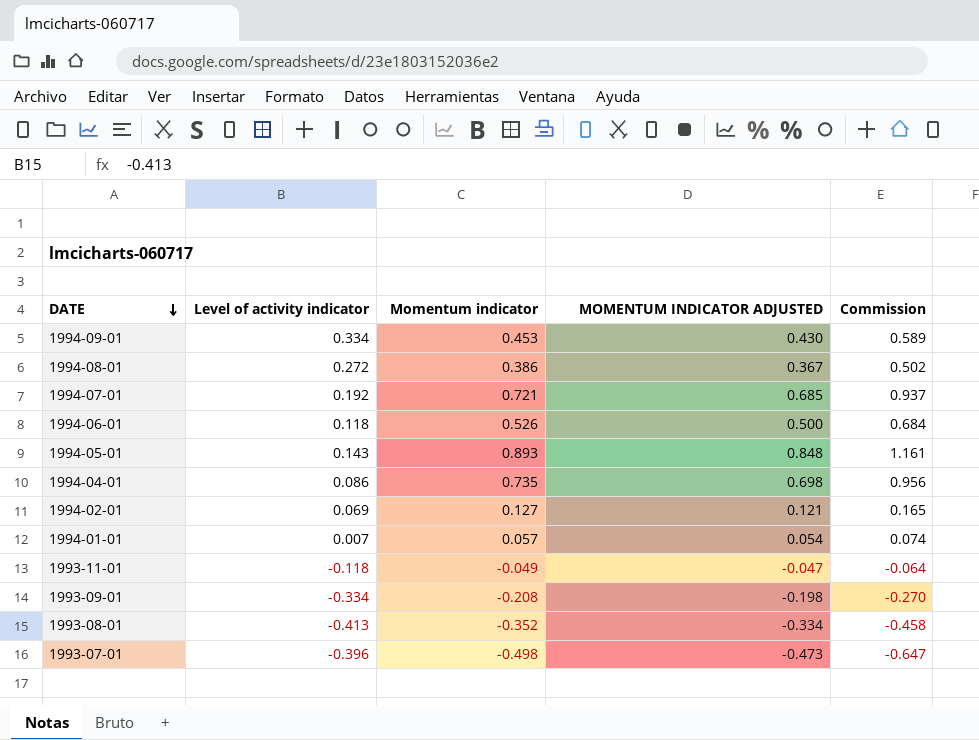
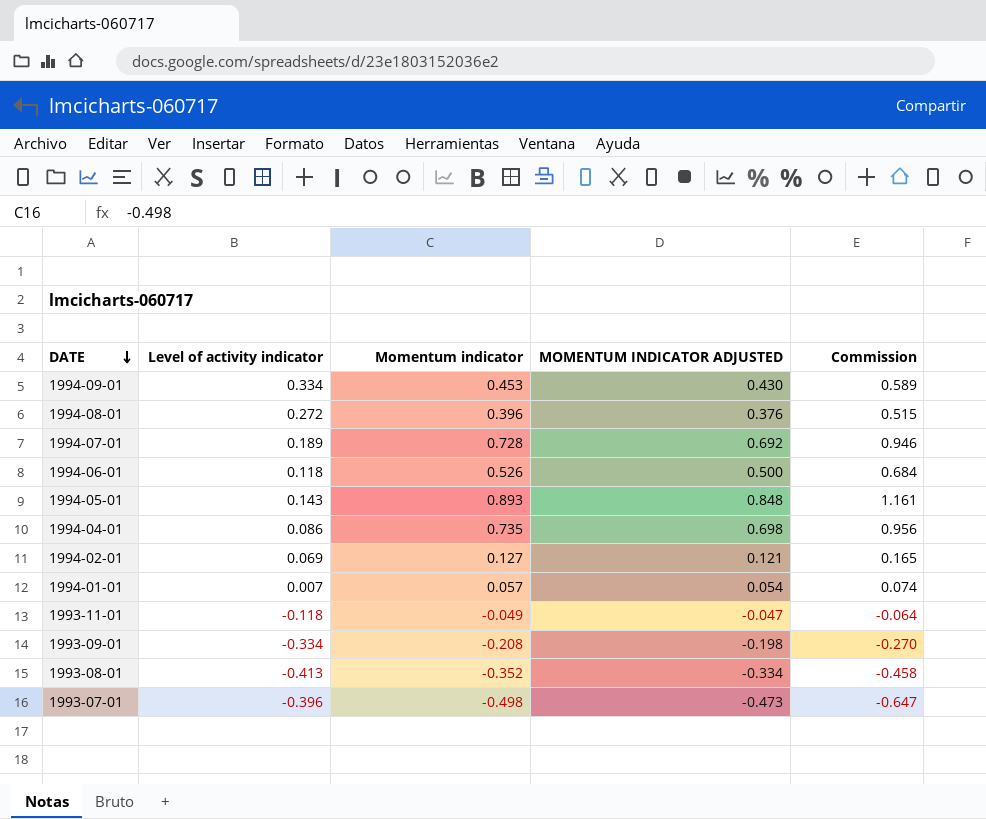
1994-08-01 | Momentum indicator: 0.386 -> 0.396
1994-08-01 | MOMENTUM INDICATOR ADJUSTED: 0.367 -> 0.376
1994-08-01 | Commission: 0.502 -> 0.515
1994-07-01 | Level of activity indicator: 0.192 -> 0.189
1994-07-01 | Momentum indicator: 0.721 -> 0.728
1994-07-01 | MOMENTUM INDICATOR ADJUSTED: 0.685 -> 0.692
1994-07-01 | Commission: 0.937 -> 0.946

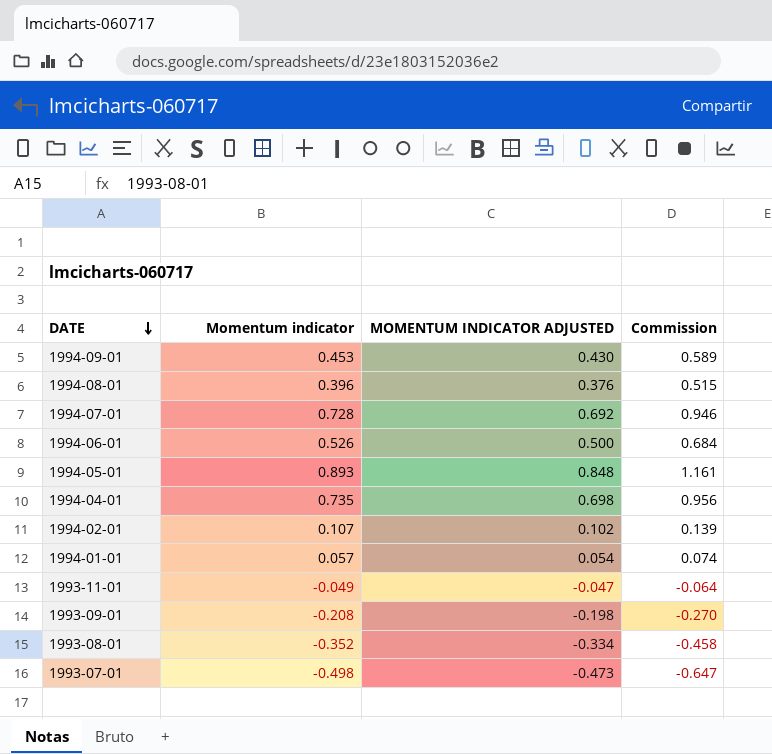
column Level of activity indicator | position: 2 -> none
1994-02-01 | Momentum indicator: 0.127 -> 0.107
1994-02-01 | MOMENTUM INDICATOR ADJUSTED: 0.121 -> 0.102
1994-02-01 | Commission: 0.165 -> 0.139

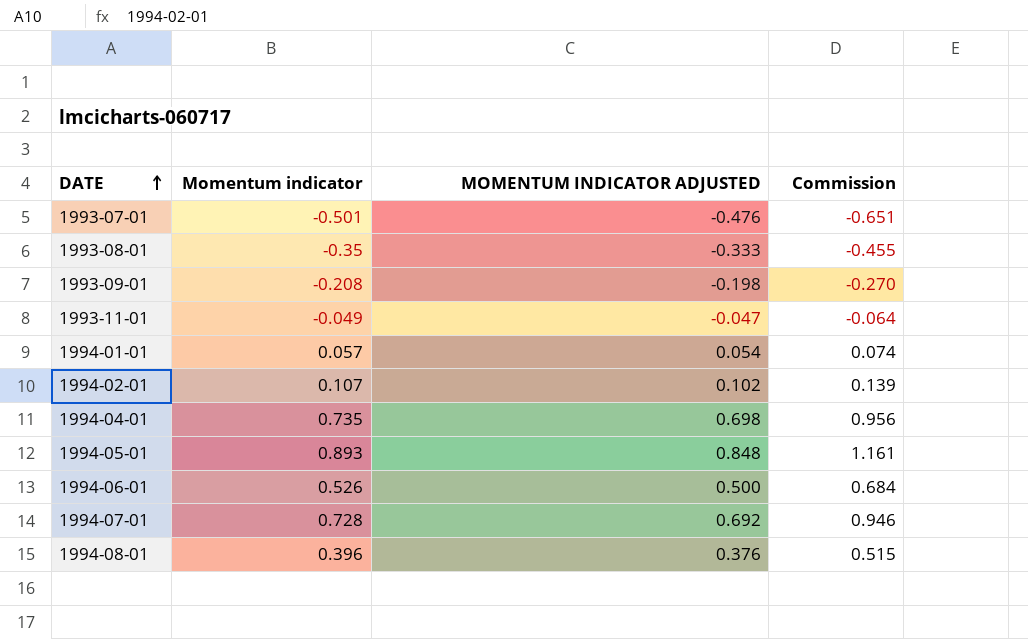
row order: DATE descending -> DATE ascending
row 1994-09-01: 0.453 | 0.430 | 0.589 -> none
1993-07-01 | Momentum indicator: -0.498 -> -0.501
1993-07-01 | MOMENTUM INDICATOR ADJUSTED: -0.473 -> -0.476
1993-07-01 | Commission: -0.647 -> -0.651
1993-08-01 | Momentum indicator: -0.352 -> -0.35
1993-08-01 | MOMENTUM INDICATOR ADJUSTED: -0.334 -> -0.333
1993-08-01 | Commission: -0.458 -> -0.455

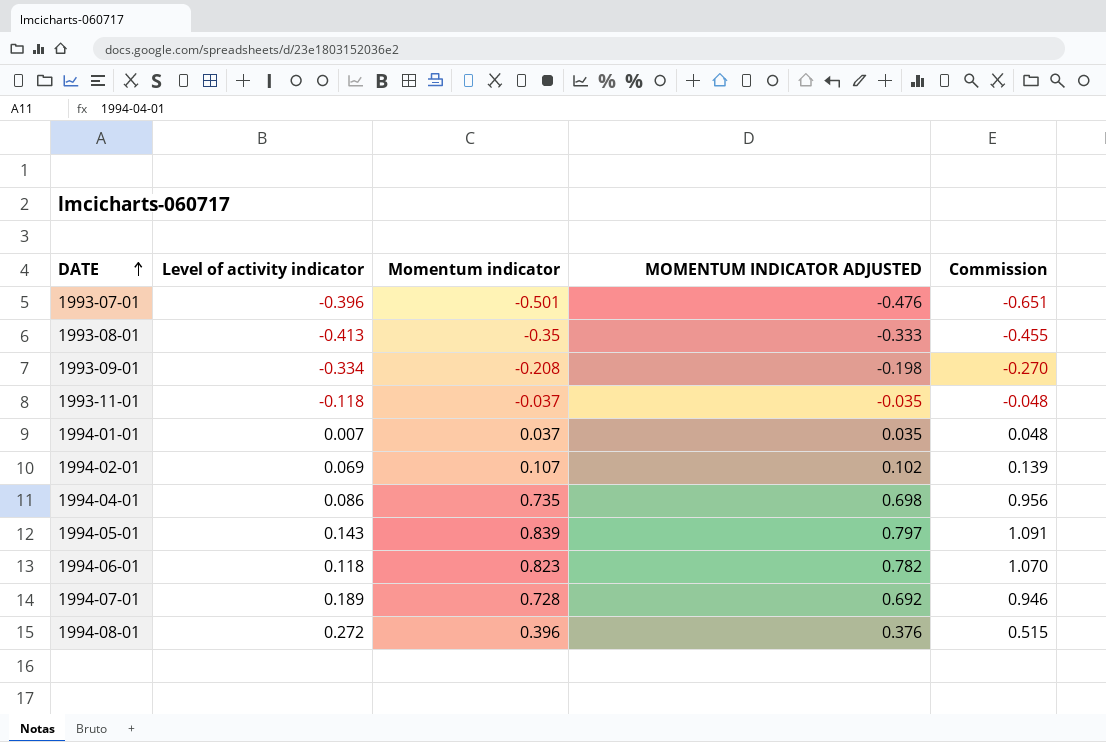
column Level of activity indicator | position: none -> 2
1993-11-01 | Momentum indicator: -0.049 -> -0.037
1993-11-01 | MOMENTUM INDICATOR ADJUSTED: -0.047 -> -0.035
1993-11-01 | Commission: -0.064 -> -0.048
1994-01-01 | Momentum indicator: 0.057 -> 0.037
1994-01-01 | MOMENTUM INDICATOR ADJUSTED: 0.054 -> 0.035
1994-01-01 | Commission: 0.074 -> 0.048
1994-05-01 | Momentum indicator: 0.893 -> 0.839
1994-05-01 | MOMENTUM INDICATOR ADJUSTED: 0.848 -> 0.797
1994-05-01 | Commission: 1.161 -> 1.091
1994-06-01 | Momentum indicator: 0.526 -> 0.823
1994-06-01 | MOMENTUM INDICATOR ADJUSTED: 0.500 -> 0.782
1994-06-01 | Commission: 0.684 -> 1.070

